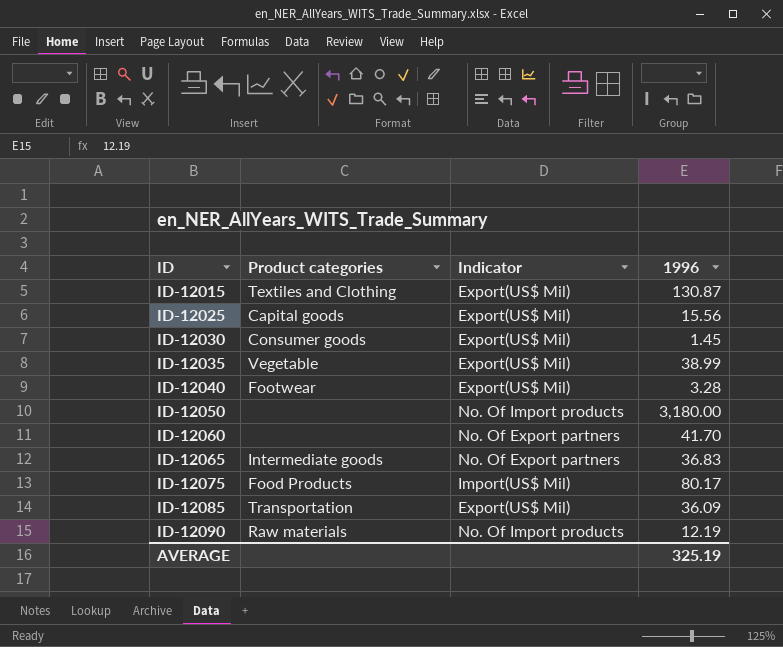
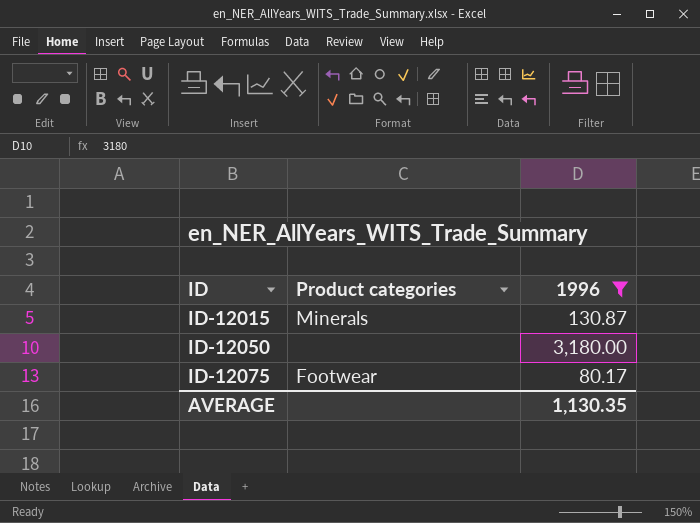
filter: none -> 1996 >= 80.17
column Indicator | position: 3 -> none
ID-12015 | Product categories: Textiles and Clothing -> Minerals
ID-12075 | Product categories: Food Products -> Footwear
AVERAGE | 1996: 325.19 -> 1,130.35

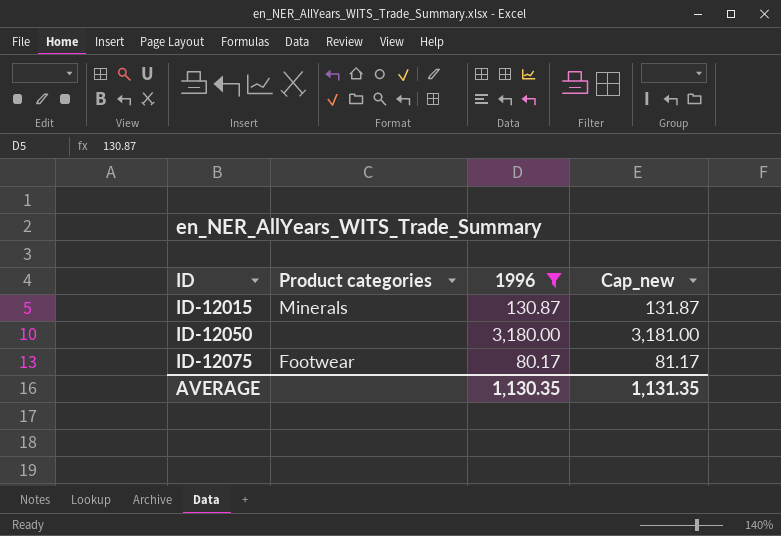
column Cap_new | formula: none -> [1996] + 1

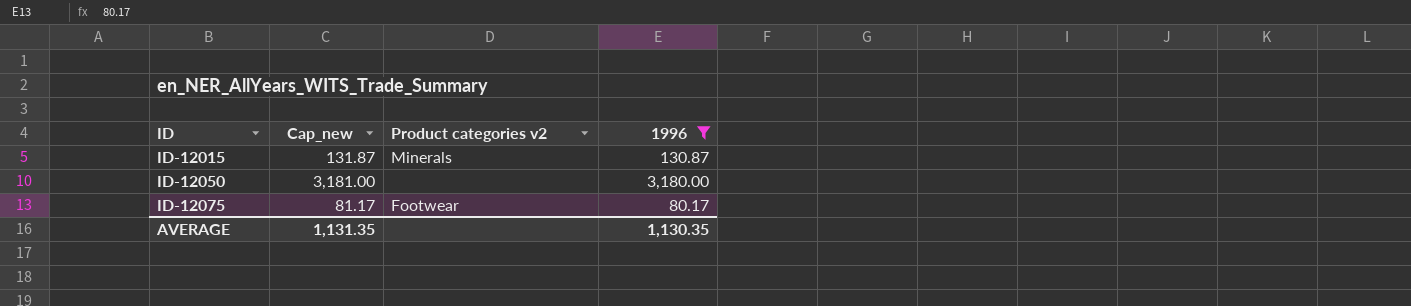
column Cap_new | position: 4 -> 2
column name: Product categories -> Product categories v2

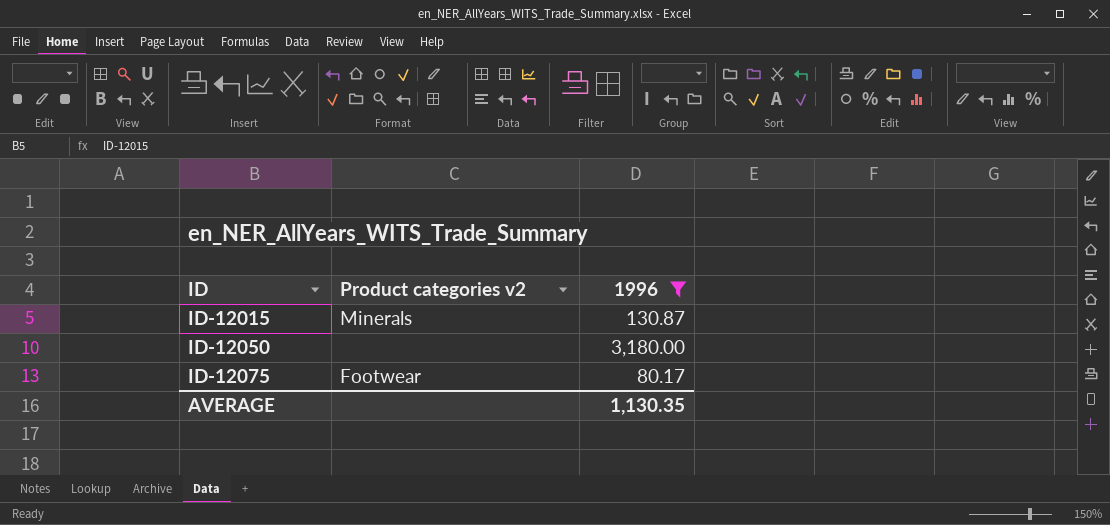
column Cap_new | formula: [1996] + 1 -> none

